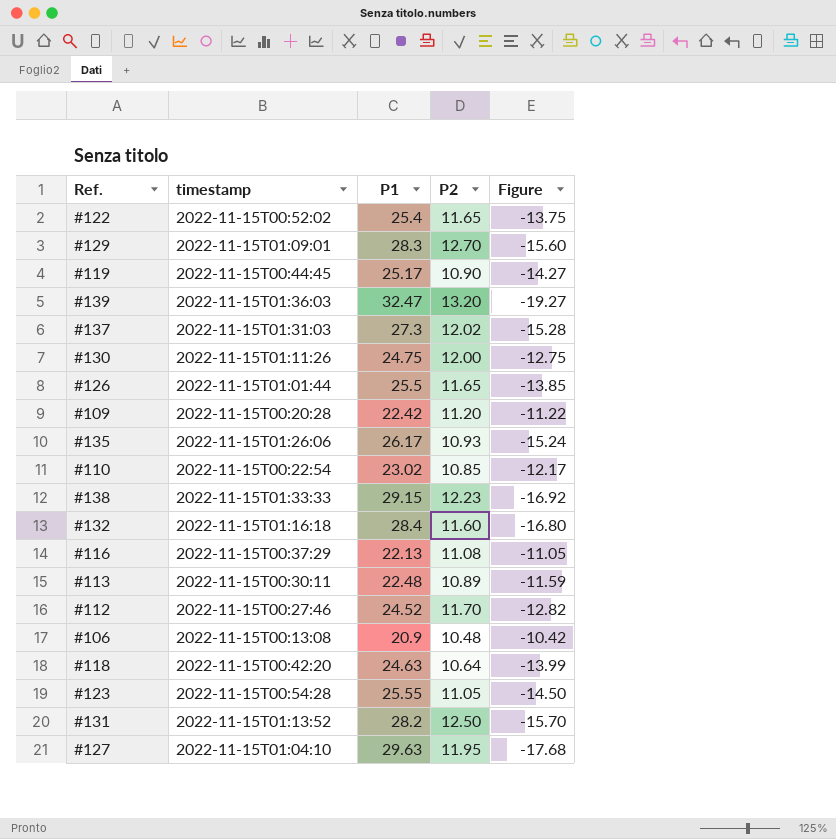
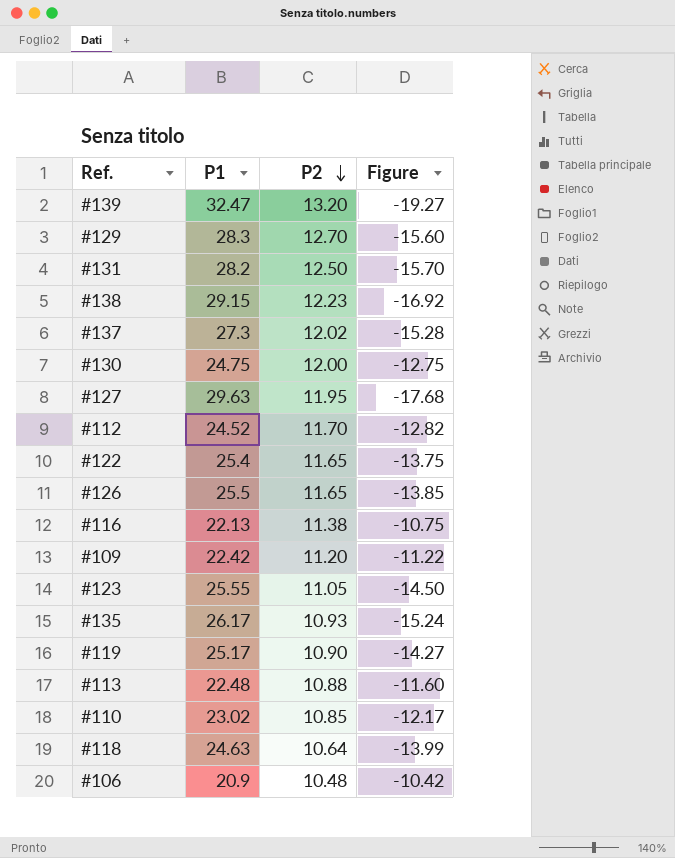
row order: none -> P2 descending
column timestamp | position: 2 -> none
row #132: 2022-11-15T01:16:18 | 28.4 | 11.60 | -16.80 -> none
#116 | P2: 11.08 -> 11.38
#116 | Figure: -11.05 -> -10.75
#113 | P2: 10.89 -> 10.88
#113 | Figure: -11.59 -> -11.60

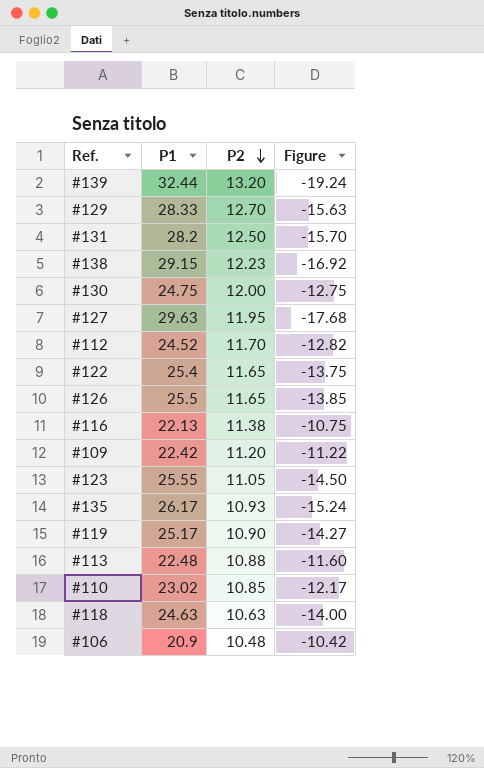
row #137: 27.3 | 12.02 | -15.28 -> none
#139 | P1: 32.47 -> 32.44
#139 | Figure: -19.27 -> -19.24
#129 | P1: 28.3 -> 28.33
#129 | Figure: -15.60 -> -15.63
#118 | P2: 10.64 -> 10.63
#118 | Figure: -13.99 -> -14.00

